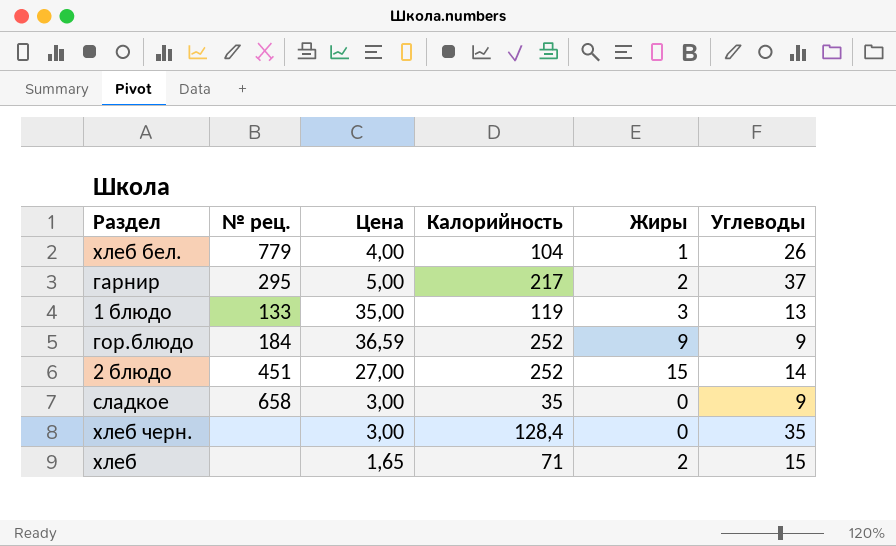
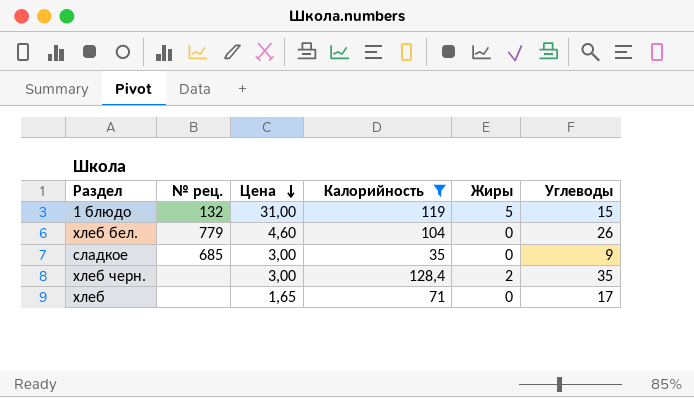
filter: none -> Калорийность <= 128,4
row order: none -> Цена descending
1 блюдо | № рец.: 133 -> 132
1 блюдо | Цена: 35,00 -> 31,00
1 блюдо | Жиры: 3 -> 5
1 блюдо | Углеводы: 13 -> 15
хлеб бел. | Цена: 4,00 -> 4,60
хлеб бел. | Жиры: 1 -> 0
сладкое | № рец.: 658 -> 685
хлеб черн. | Жиры: 0 -> 2
хлеб | Жиры: 2 -> 0
хлеб | Углеводы: 15 -> 17

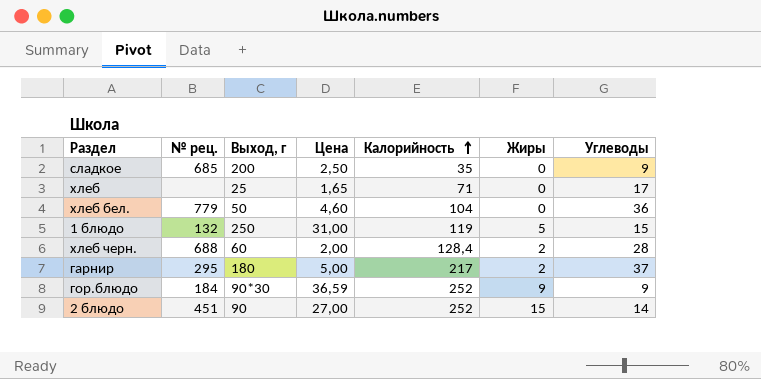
filter: Калорийность <= 128,4 -> none
row order: Цена descending -> Калорийность ascending
column Выход, г | position: none -> 3
сладкое | Цена: 3,00 -> 2,50
хлеб бел. | Углеводы: 26 -> 36
хлеб черн. | № рец.: none -> 688
хлеб черн. | Цена: 3,00 -> 2,00
хлеб черн. | Углеводы: 35 -> 28

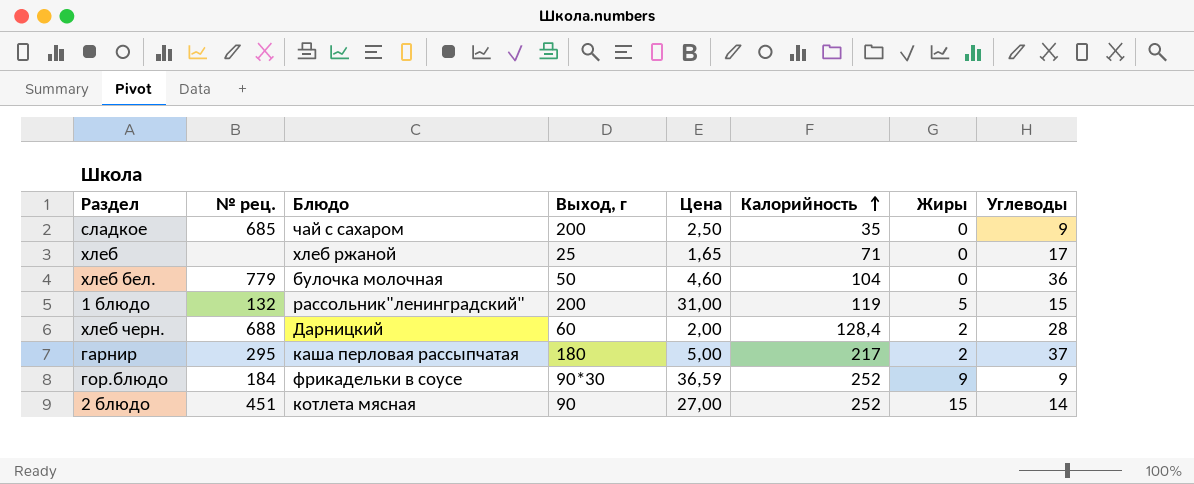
column Блюдо | position: none -> 3
1 блюдо | Выход, г: 250 -> 200

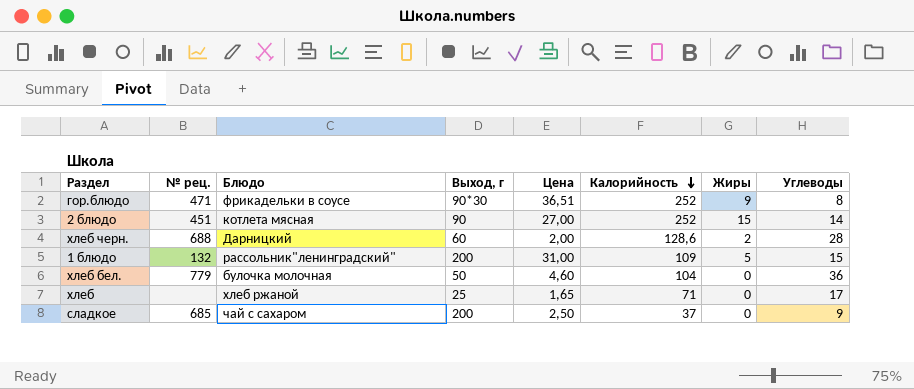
row order: Калорийность ascending -> Калорийность descending
row гарнир: 295 | каша перловая рассыпчатая | 180 | 5,00 | 217 | 2 | 37 -> none
гор.блюдо | № рец.: 184 -> 471
гор.блюдо | Цена: 36,59 -> 36,51
гор.блюдо | Углеводы: 9 -> 8
хлеб черн. | Калорийность: 128,4 -> 128,6
1 блюдо | Калорийность: 119 -> 109
сладкое | Калорийность: 35 -> 37

